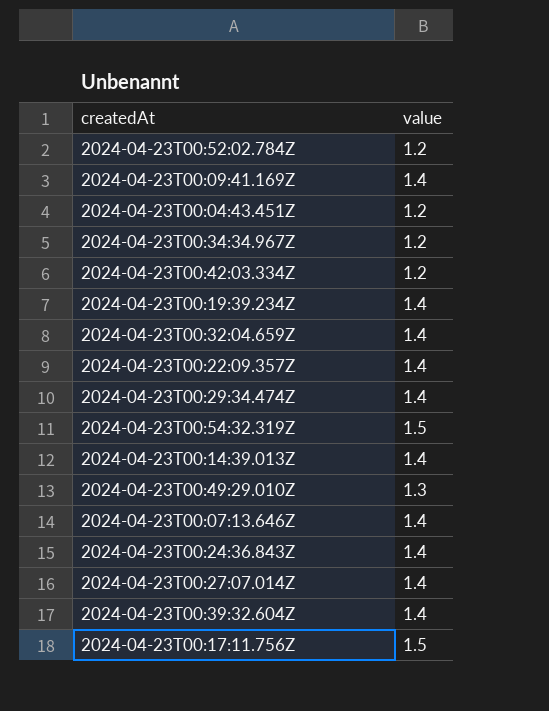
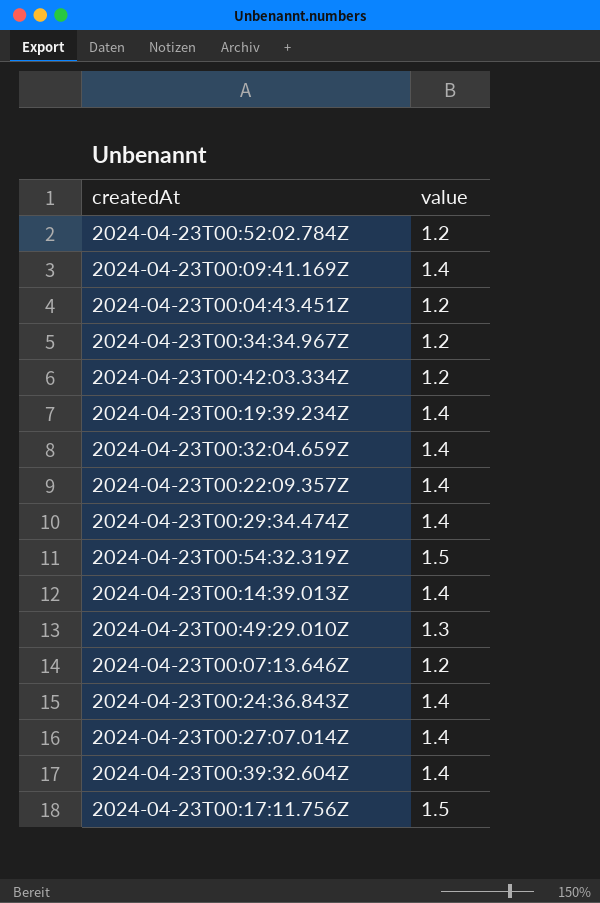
2024-04-23T00:07:13.646Z | value: 1.4 -> 1.2

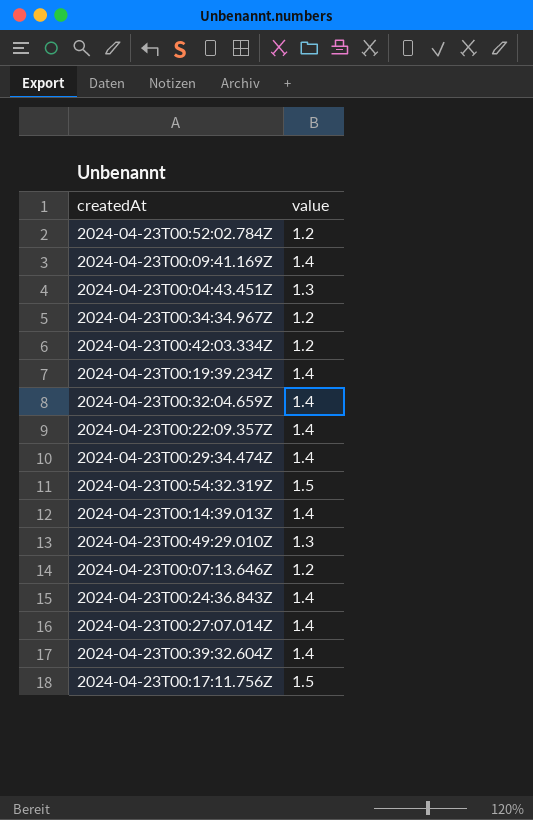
2024-04-23T00:04:43.451Z | value: 1.2 -> 1.3

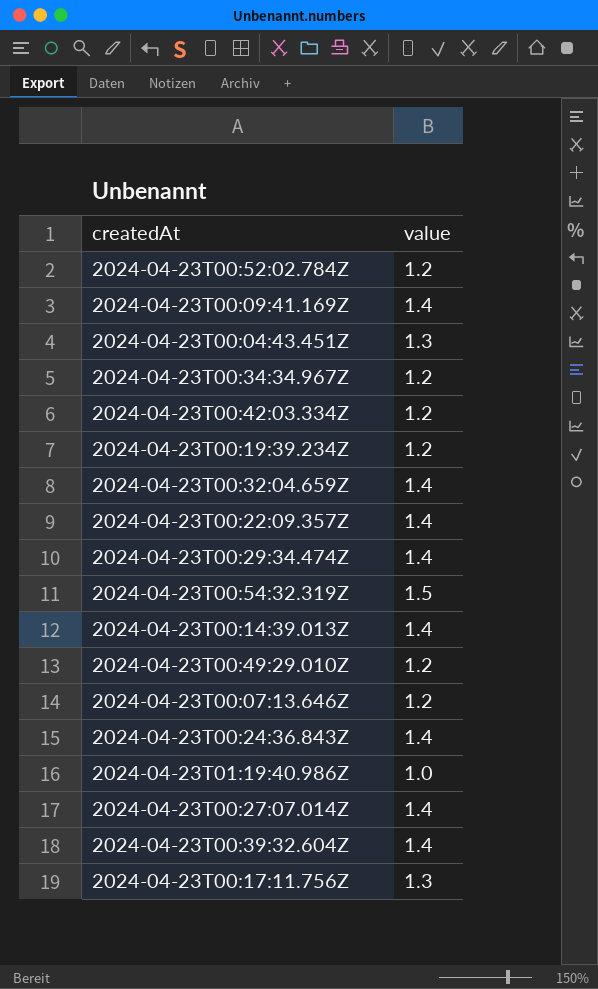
2024-04-23T00:19:39.234Z | value: 1.4 -> 1.2
2024-04-23T00:49:29.010Z | value: 1.3 -> 1.2
row 2024-04-23T01:19:40.986Z: none -> 1.0
2024-04-23T00:17:11.756Z | value: 1.5 -> 1.3

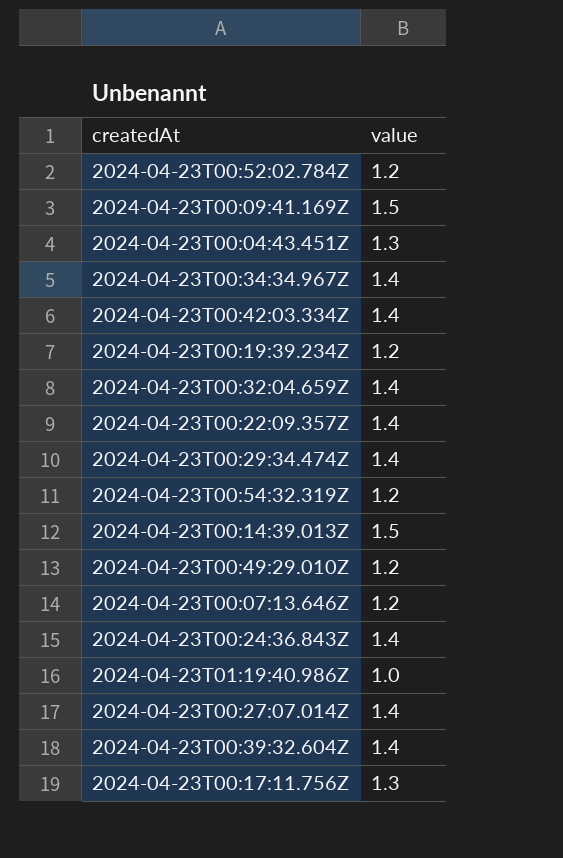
2024-04-23T00:09:41.169Z | value: 1.4 -> 1.5
2024-04-23T00:34:34.967Z | value: 1.2 -> 1.4
2024-04-23T00:42:03.334Z | value: 1.2 -> 1.4
2024-04-23T00:54:32.319Z | value: 1.5 -> 1.2
2024-04-23T00:14:39.013Z | value: 1.4 -> 1.5

